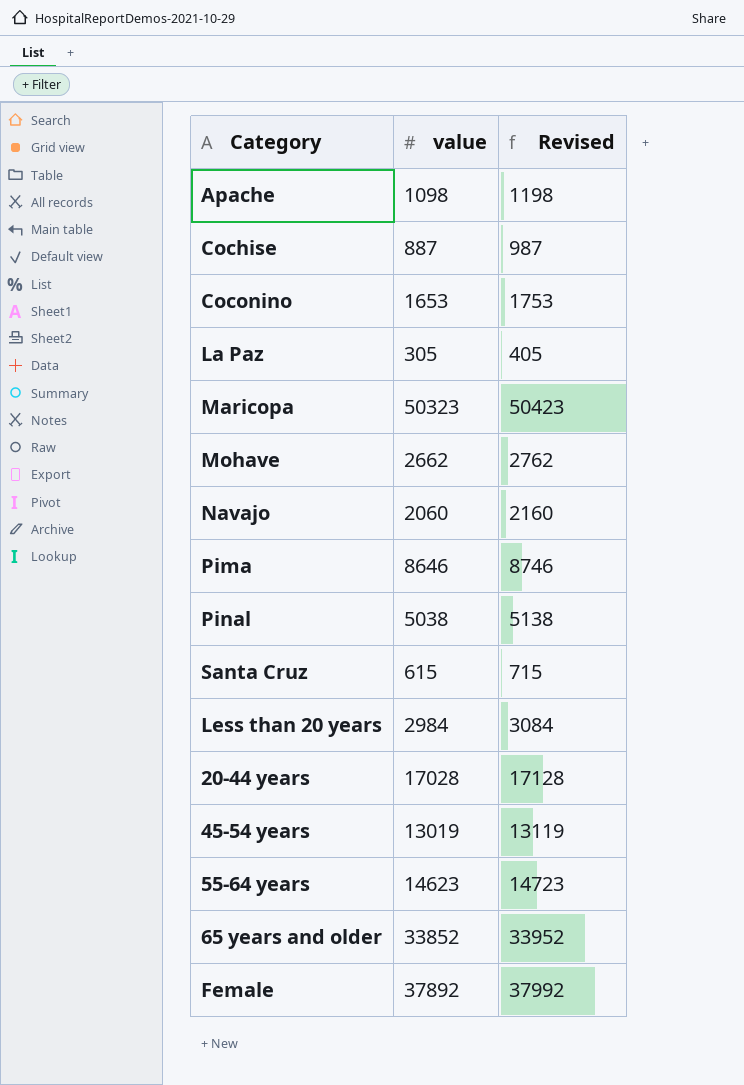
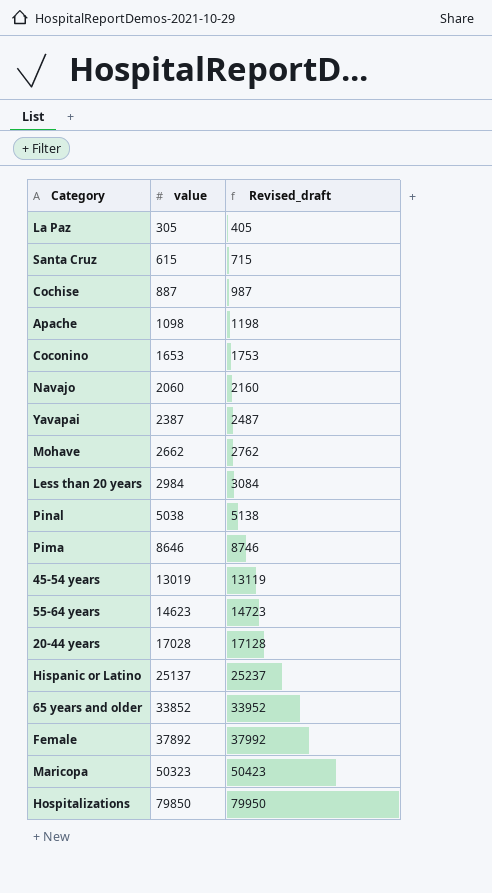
row order: none -> value ascending
column name: Revised -> Revised_draft
row Yavapai: none -> 2387 | 2487
row Hispanic or Latino: none -> 25137 | 25237
row Hospitalizations: none -> 79850 | 79950

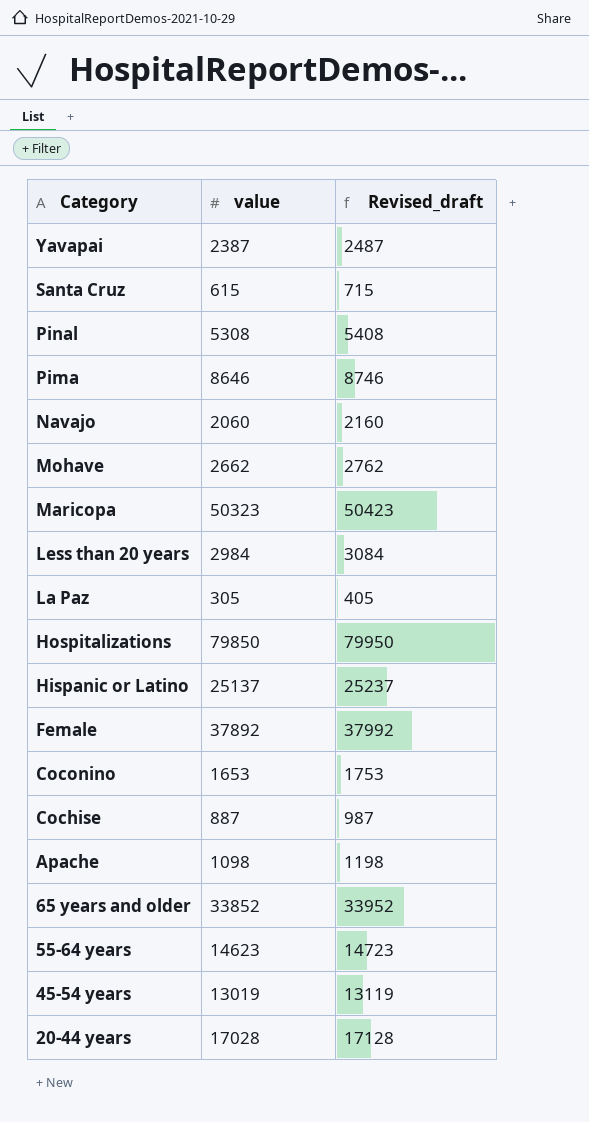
row order: value ascending -> Category descending
Pinal | value: 5038 -> 5308
Pinal | Revised_draft: 5138 -> 5408

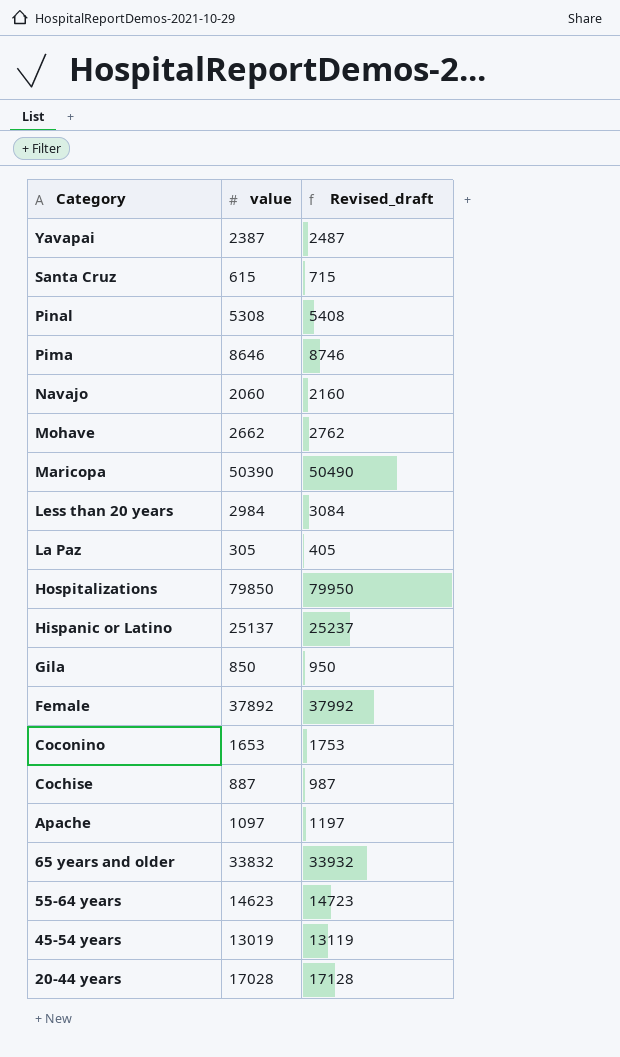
Maricopa | value: 50323 -> 50390
Maricopa | Revised_draft: 50423 -> 50490
row Gila: none -> 850 | 950
Apache | value: 1098 -> 1097
Apache | Revised_draft: 1198 -> 1197
65 years and older | value: 33852 -> 33832
65 years and older | Revised_draft: 33952 -> 33932

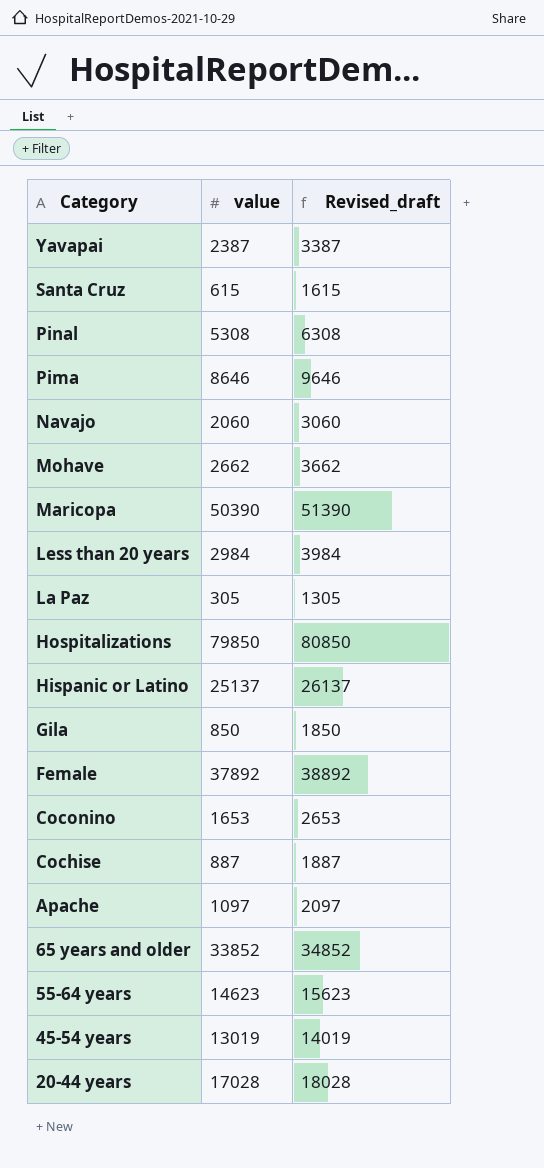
column Revised_draft | formula: [value] + 100 -> [value] + 1000
65 years and older | value: 33832 -> 33852

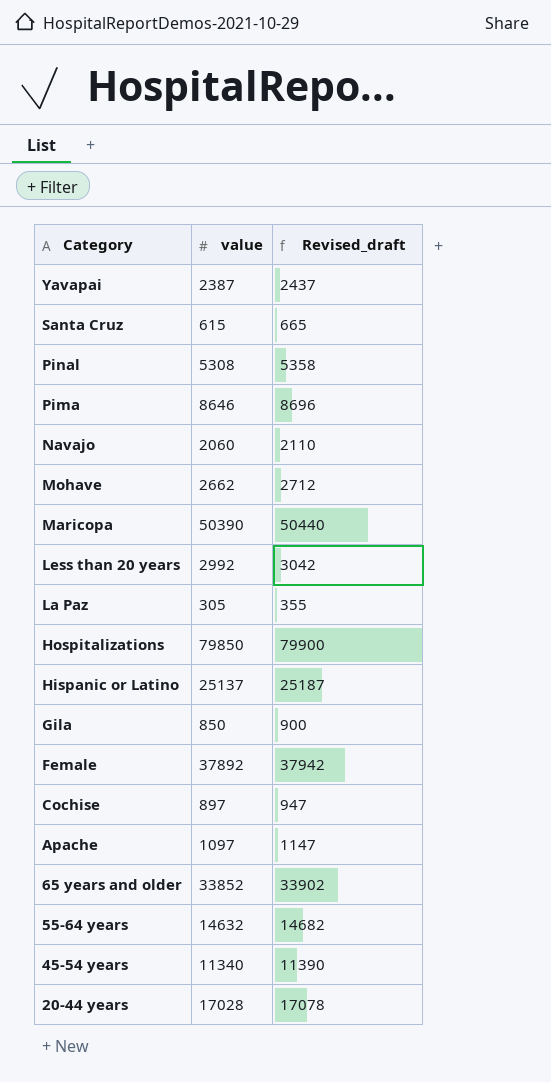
column Revised_draft | formula: [value] + 1000 -> [value] + 50
row Coconino: 1653 | 2653 -> none
Less than 20 years | value: 2984 -> 2992
Cochise | value: 887 -> 897
55-64 years | value: 14623 -> 14632
45-54 years | value: 13019 -> 11340

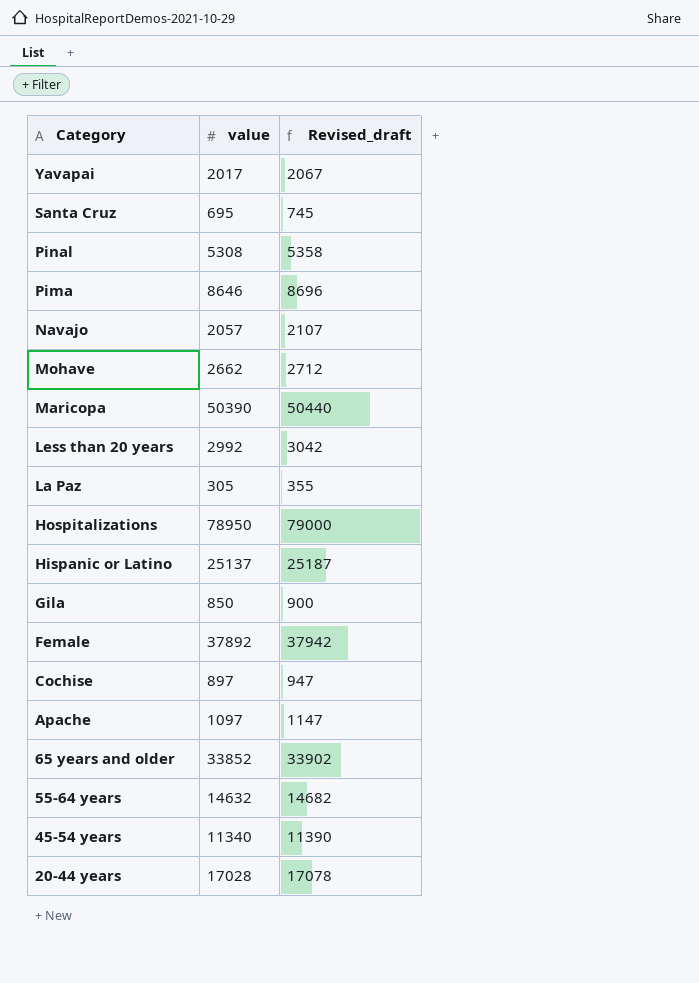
Yavapai | value: 2387 -> 2017
Yavapai | Revised_draft: 2437 -> 2067
Santa Cruz | value: 615 -> 695
Santa Cruz | Revised_draft: 665 -> 745
Navajo | value: 2060 -> 2057
Navajo | Revised_draft: 2110 -> 2107
Hospitalizations | value: 79850 -> 78950
Hospitalizations | Revised_draft: 79900 -> 79000

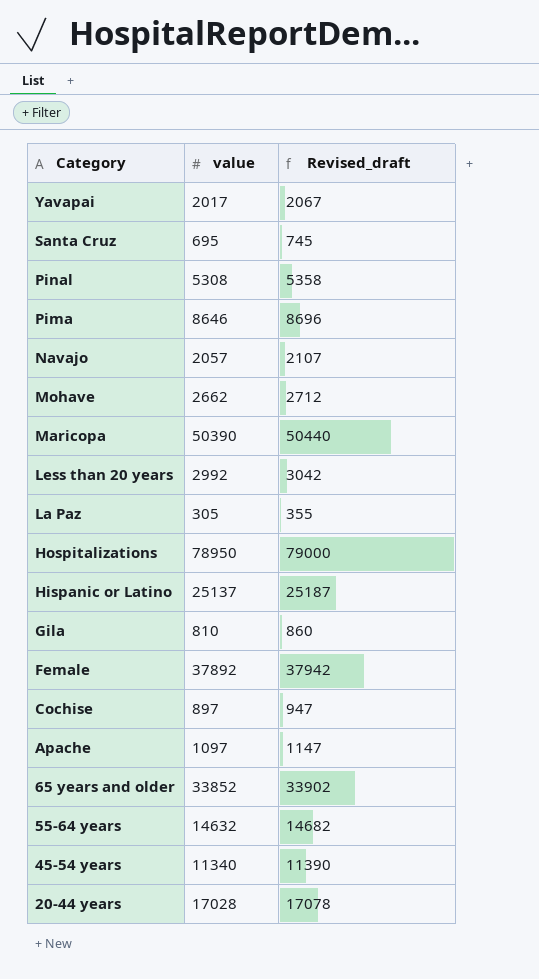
Gila | value: 850 -> 810
Gila | Revised_draft: 900 -> 860

